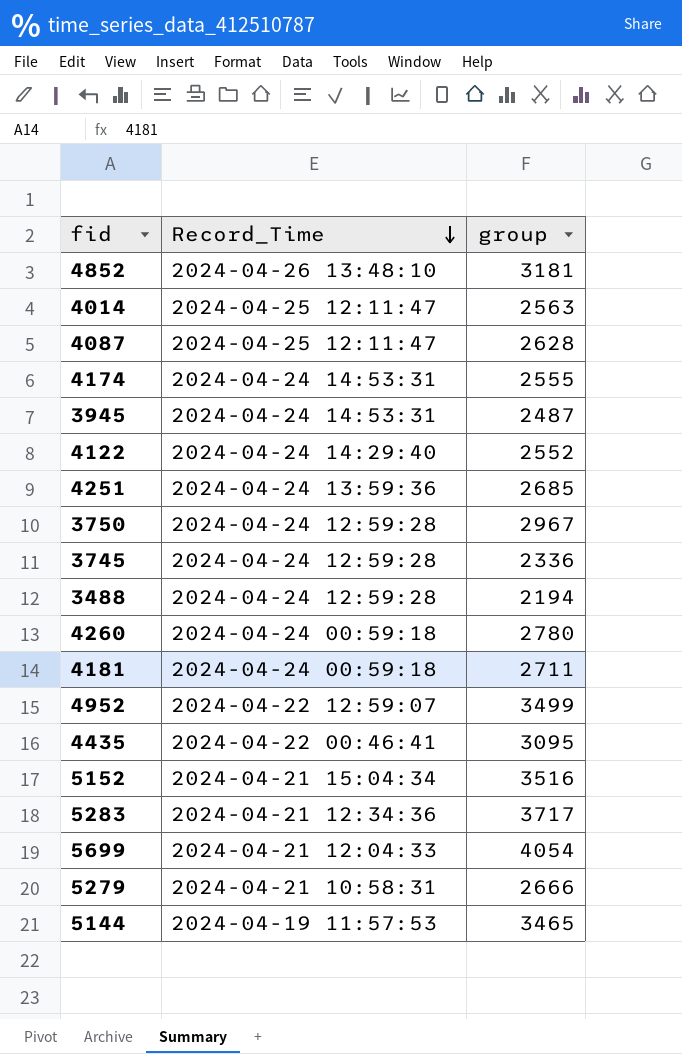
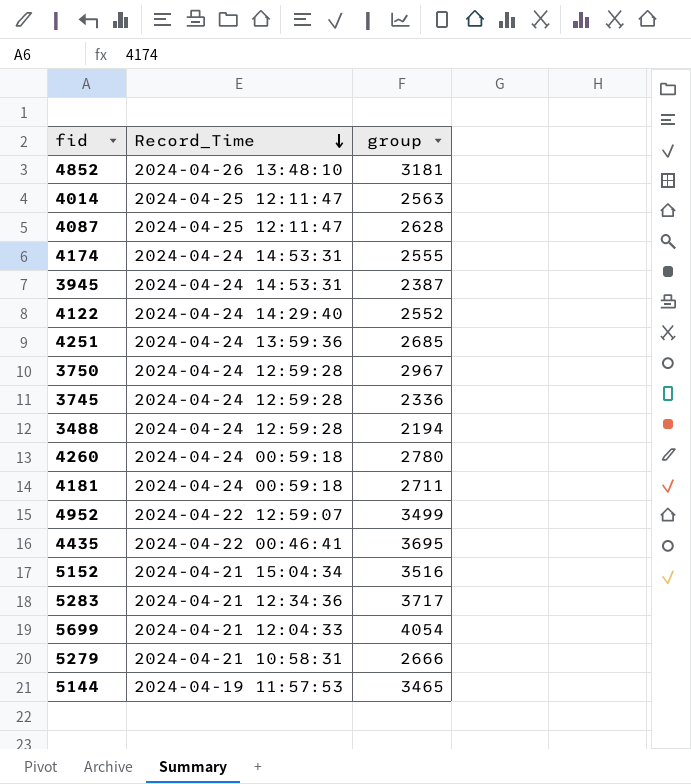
3945 | group: 2487 -> 2387
4435 | group: 3095 -> 3695

